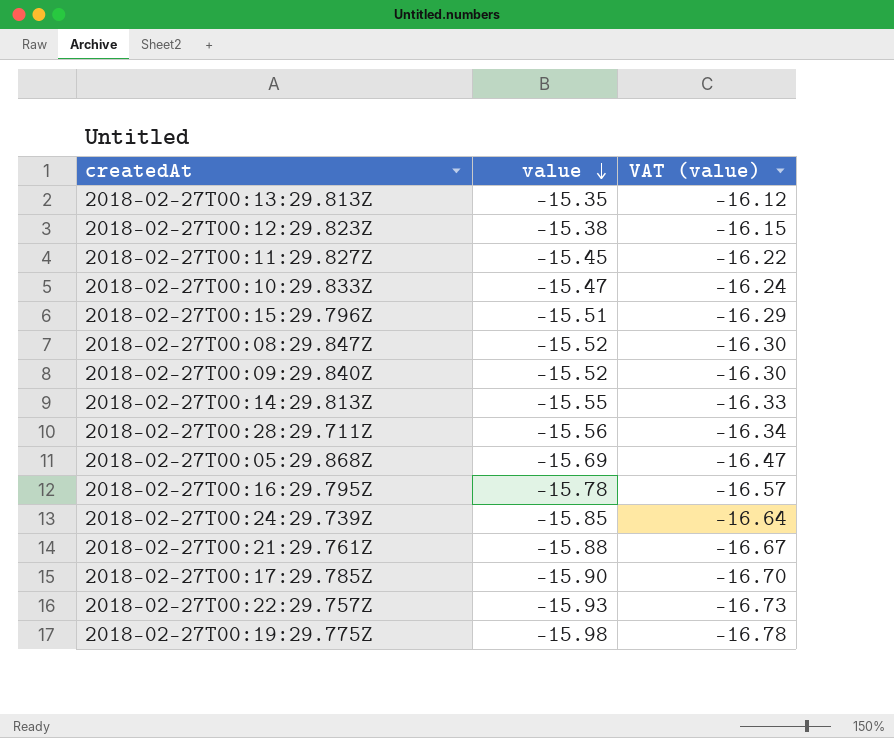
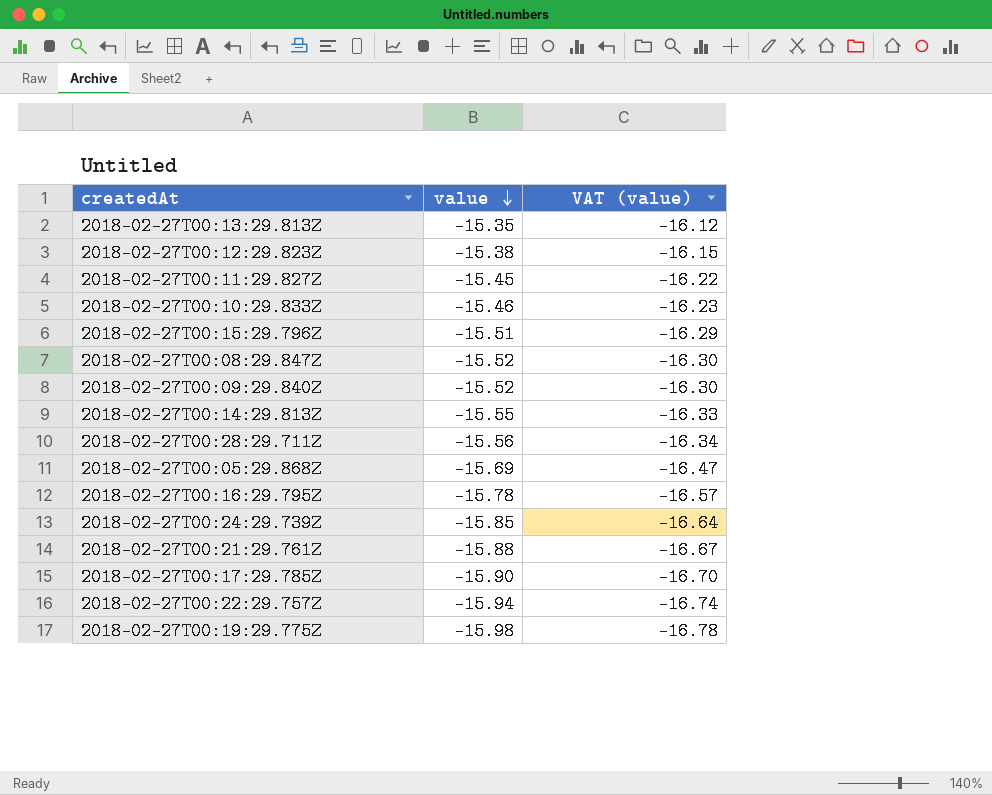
2018-02-27T00:10:29.833Z | value: -15.47 -> -15.46
2018-02-27T00:10:29.833Z | VAT (value): -16.24 -> -16.23
2018-02-27T00:22:29.757Z | value: -15.93 -> -15.94
2018-02-27T00:22:29.757Z | VAT (value): -16.73 -> -16.74

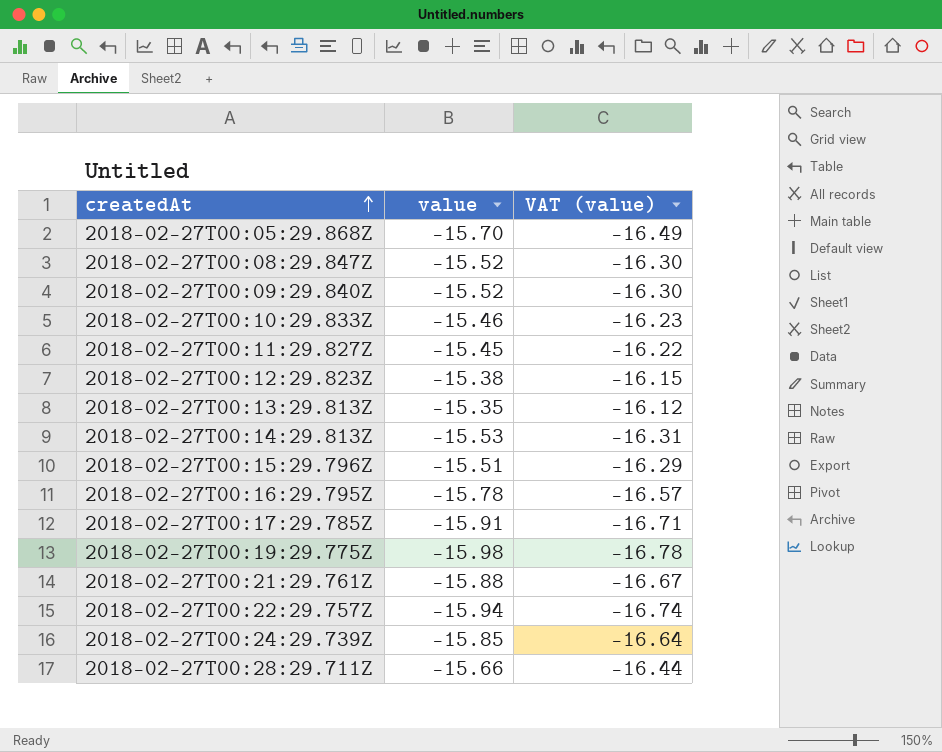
row order: value descending -> createdAt ascending
2018-02-27T00:05:29.868Z | value: -15.69 -> -15.70
2018-02-27T00:05:29.868Z | VAT (value): -16.47 -> -16.49
2018-02-27T00:14:29.813Z | value: -15.55 -> -15.53
2018-02-27T00:14:29.813Z | VAT (value): -16.33 -> -16.31
2018-02-27T00:17:29.785Z | value: -15.90 -> -15.91
2018-02-27T00:17:29.785Z | VAT (value): -16.70 -> -16.71
2018-02-27T00:28:29.711Z | value: -15.56 -> -15.66
2018-02-27T00:28:29.711Z | VAT (value): -16.34 -> -16.44

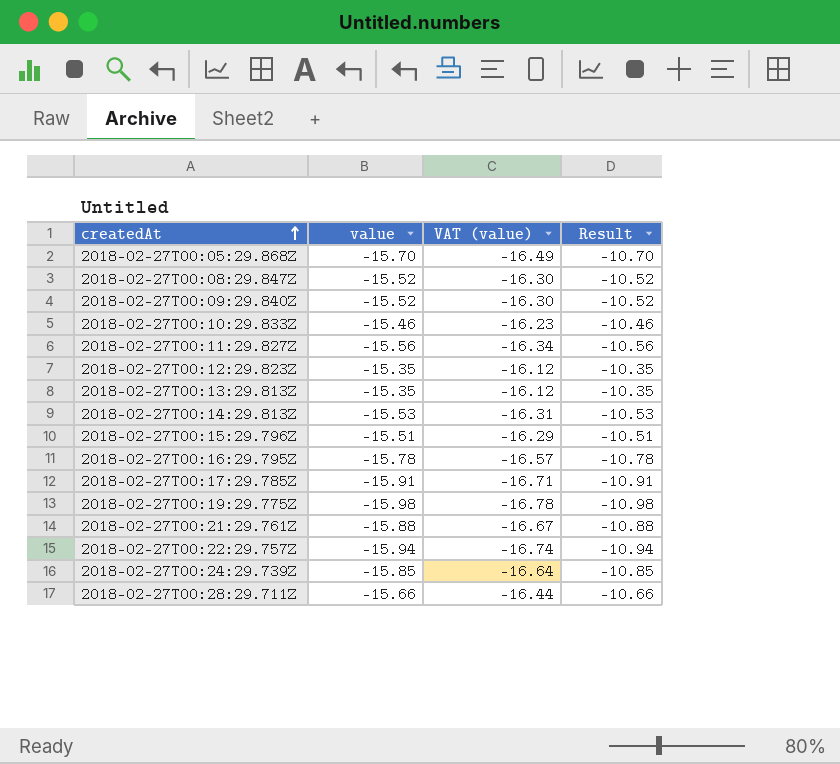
column Result | formula: none -> [value] + 5
2018-02-27T00:11:29.827Z | value: -15.45 -> -15.56
2018-02-27T00:11:29.827Z | VAT (value): -16.22 -> -16.34
2018-02-27T00:12:29.823Z | value: -15.38 -> -15.35
2018-02-27T00:12:29.823Z | VAT (value): -16.15 -> -16.12

